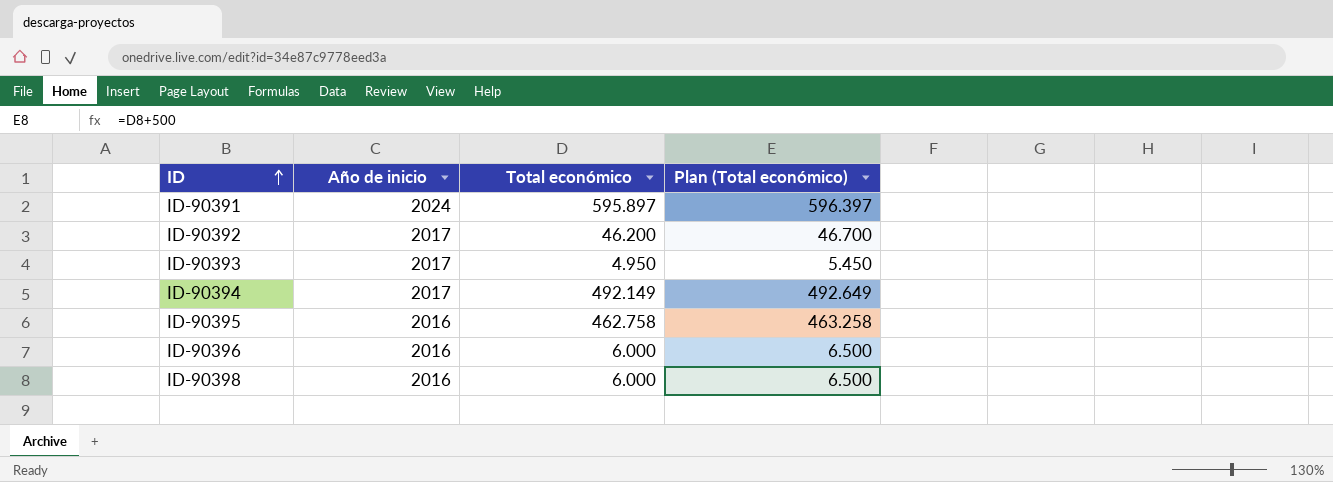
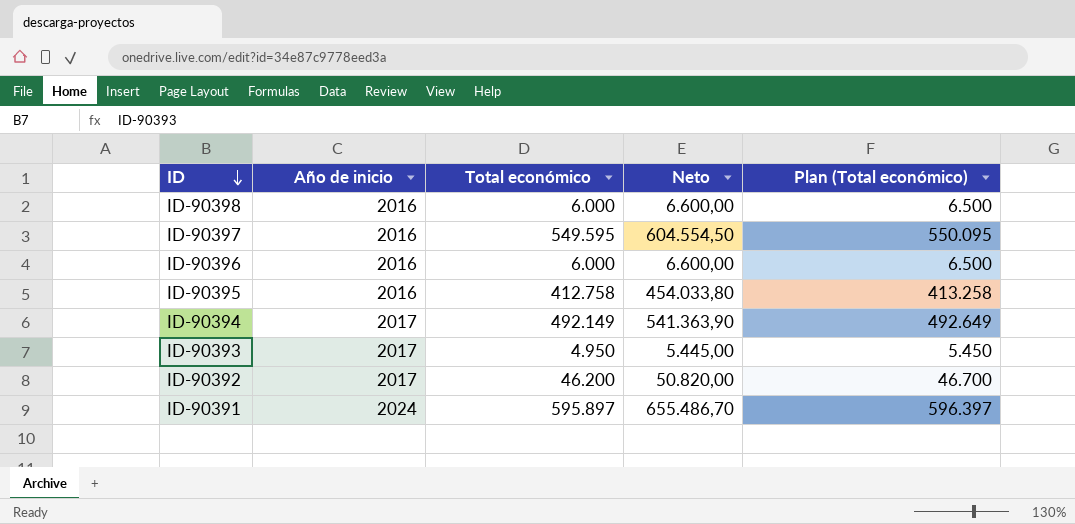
row order: ID ascending -> ID descending
column Neto | formula: none -> [Total económico] * 1,1
row ID-90397: none -> 2016 | 549.595 | 604.554,50 | 550.095
ID-90395 | Total económico: 462.758 -> 412.758
ID-90395 | Plan (Total económico): 463.258 -> 413.258

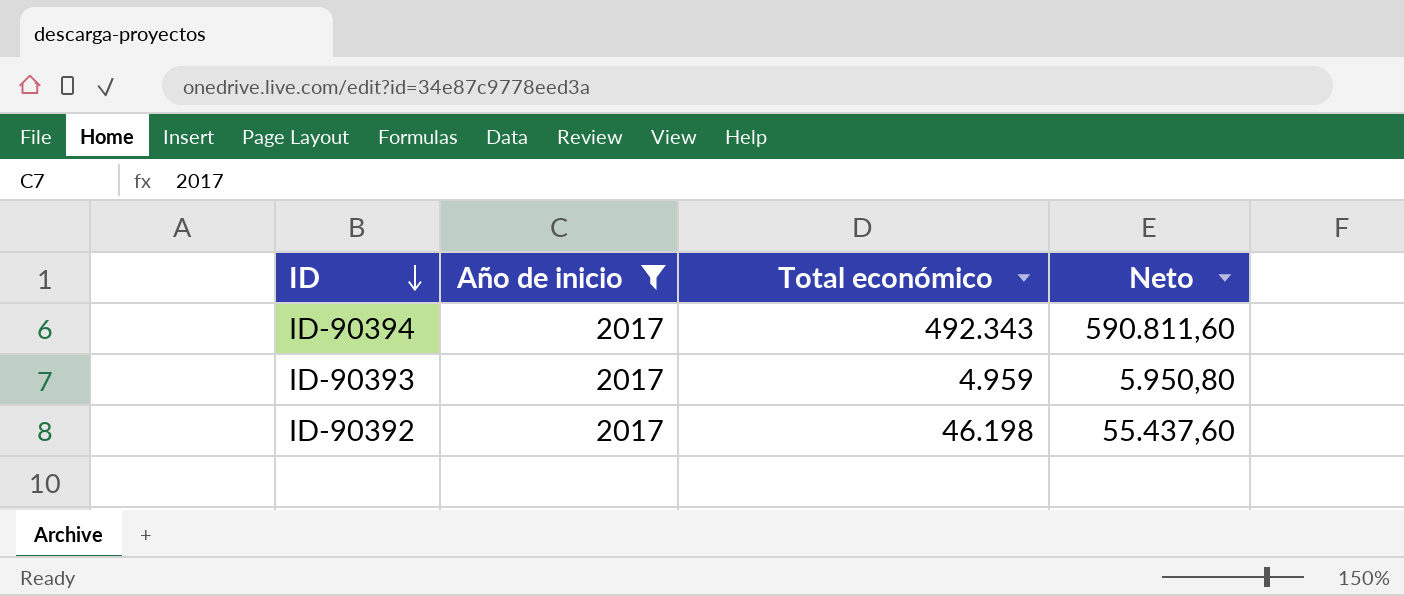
filter: none -> Año de inicio = 2017
column Plan (Total económico) | formula: [Total económico] + 500 -> none
column Neto | formula: [Total económico] * 1,1 -> [Total económico] * 1,2
ID-90394 | Total económico: 492.149 -> 492.343
ID-90393 | Total económico: 4.950 -> 4.959
ID-90392 | Total económico: 46.200 -> 46.198

